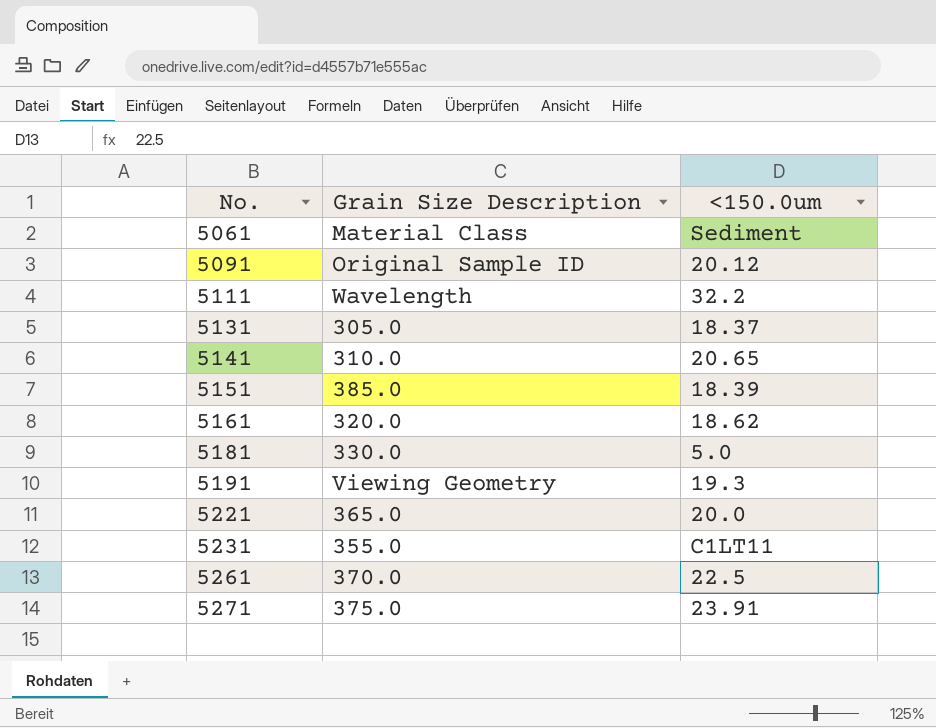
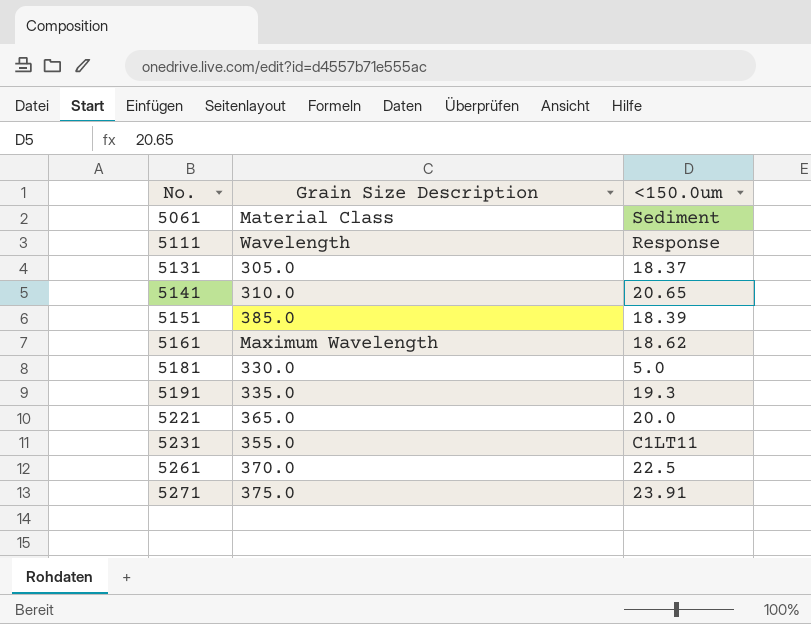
row 5091: Original Sample ID | 20.12 -> none
5111 | <150.0um: 32.2 -> Response
5161 | Grain Size Description: 320.0 -> Maximum Wavelength
5191 | Grain Size Description: Viewing Geometry -> 335.0

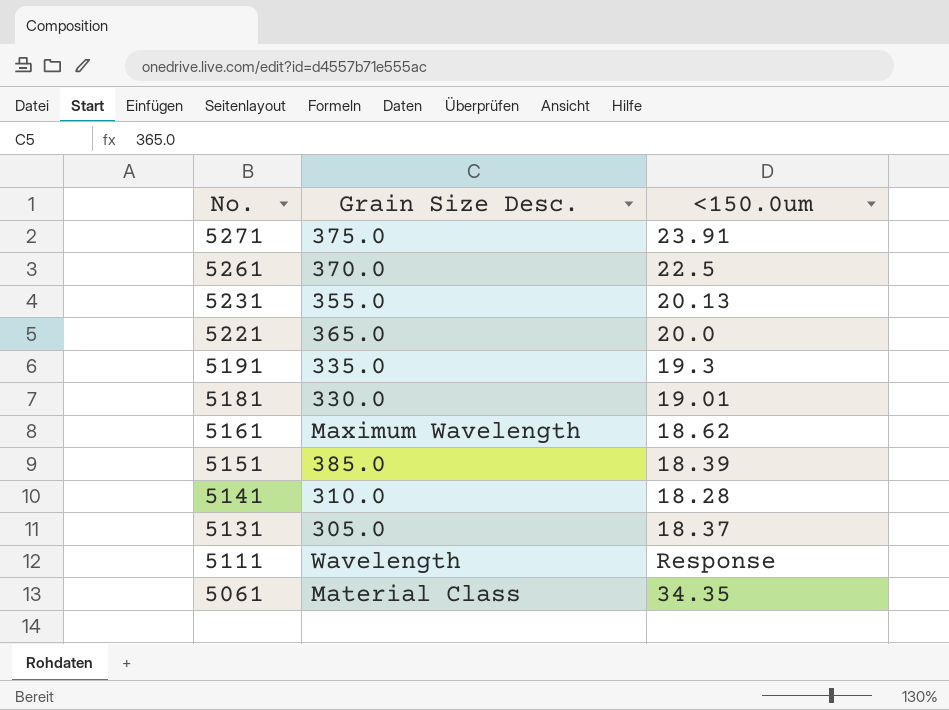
row order: No. ascending -> No. descending
column name: Grain Size Description -> Grain Size Desc.
5231 | <150.0um: C1LT11 -> 20.13
5181 | <150.0um: 5.0 -> 19.01
5141 | <150.0um: 20.65 -> 18.28
5061 | <150.0um: Sediment -> 34.35

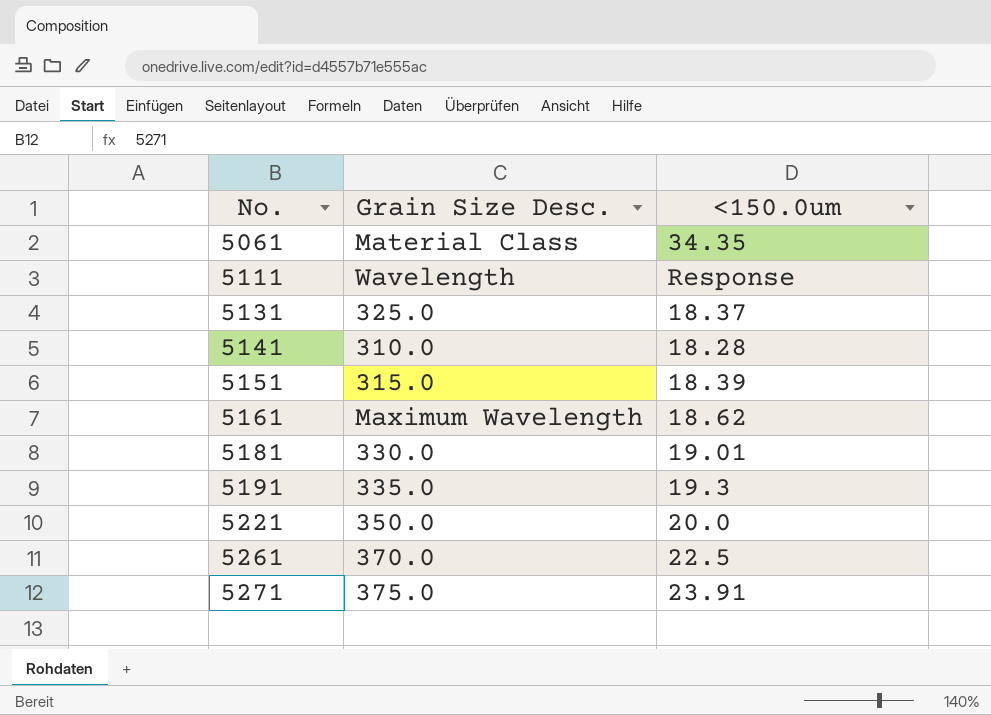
row order: No. descending -> No. ascending
row 5231: 355.0 | 20.13 -> none
5131 | Grain Size Desc.: 305.0 -> 325.0
5151 | Grain Size Desc.: 385.0 -> 315.0
5221 | Grain Size Desc.: 365.0 -> 350.0

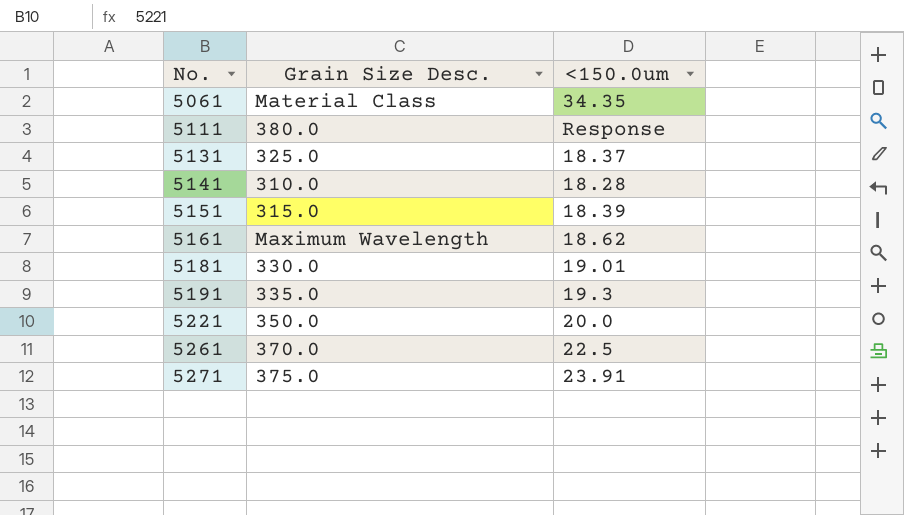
5111 | Grain Size Desc.: Wavelength -> 380.0

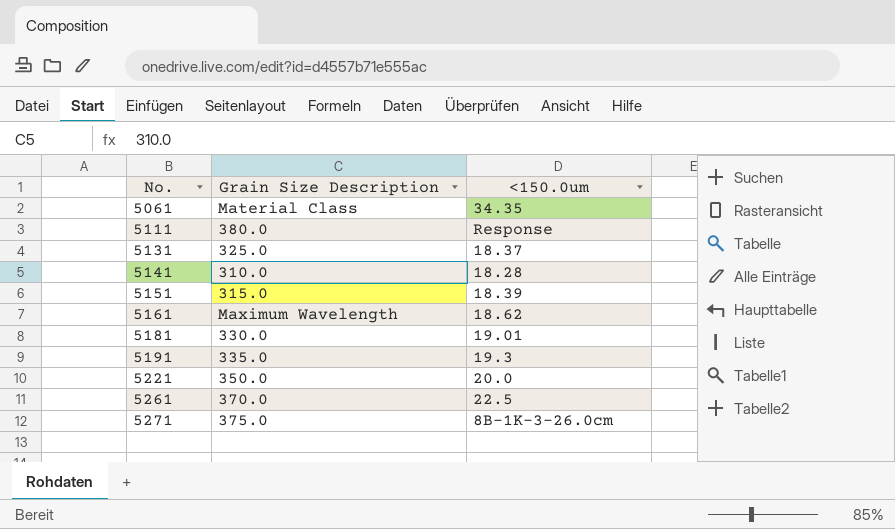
column name: Grain Size Desc. -> Grain Size Description
5271 | <150.0um: 23.91 -> 8B-1K-3-26.0cm

